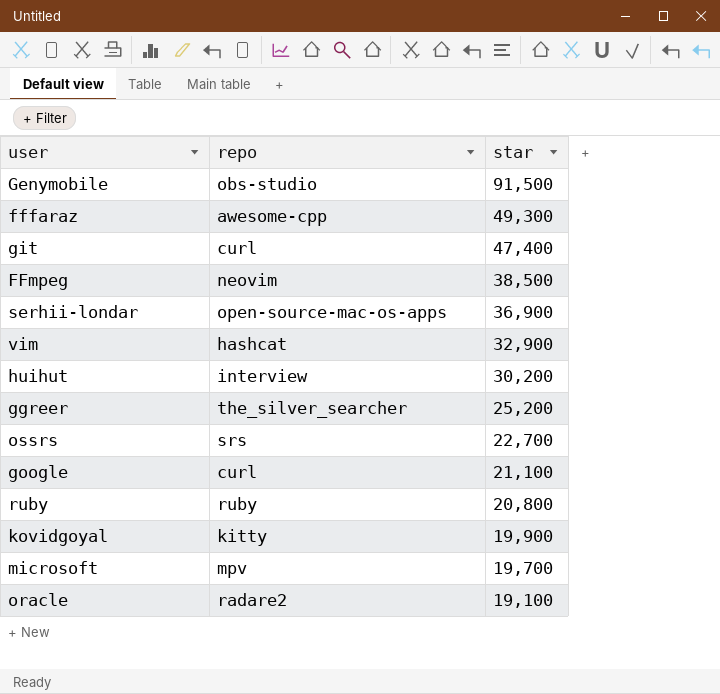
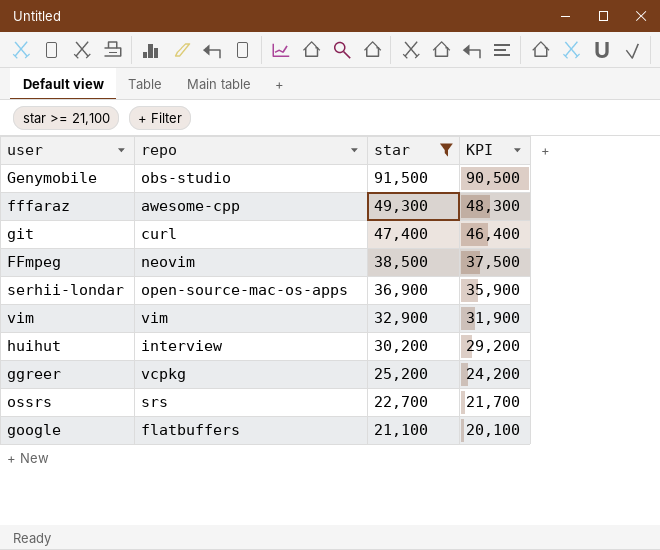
filter: none -> star >= 21,100
column KPI | formula: none -> [star] - 1000
vim | repo: hashcat -> vim
ggreer | repo: the_silver_searcher -> vcpkg
google | repo: curl -> flatbuffers

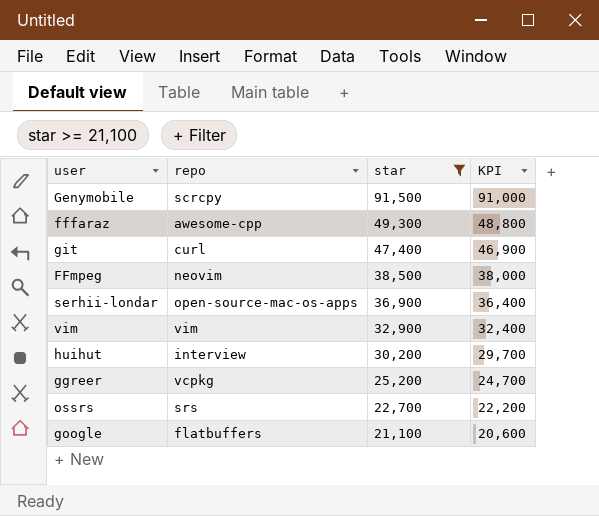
column KPI | formula: [star] - 1000 -> [star] - 500
Genymobile | repo: obs-studio -> scrcpy

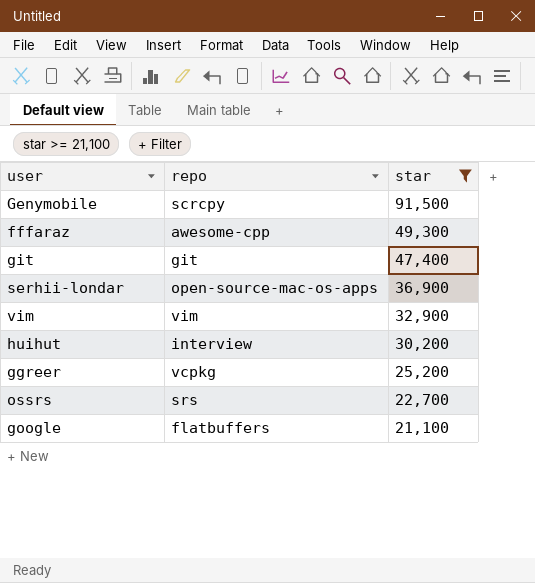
column KPI | formula: [star] - 500 -> none
row FFmpeg: neovim | 38,500 | 38,000 -> none
git | repo: curl -> git

